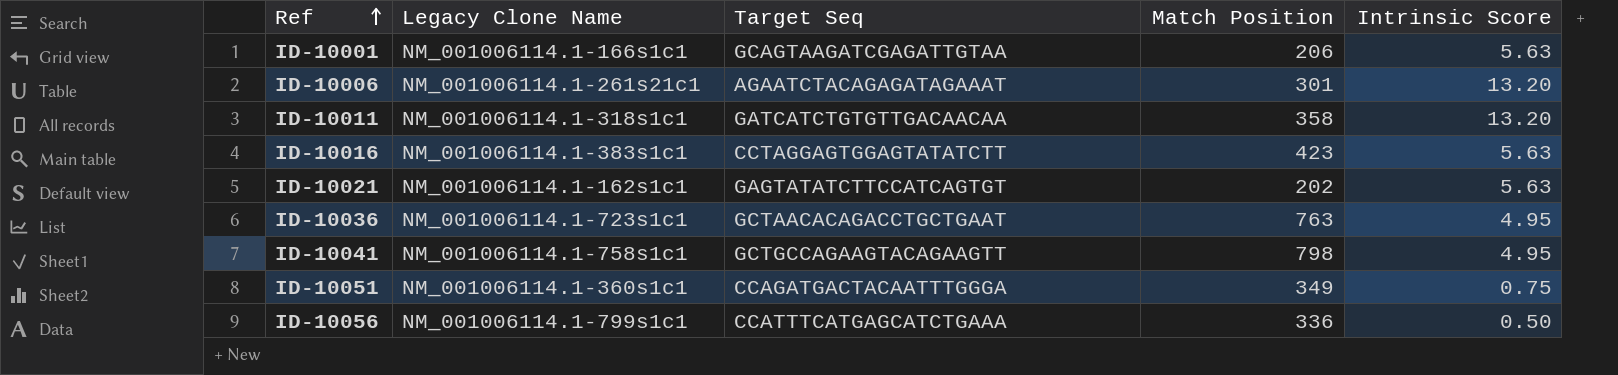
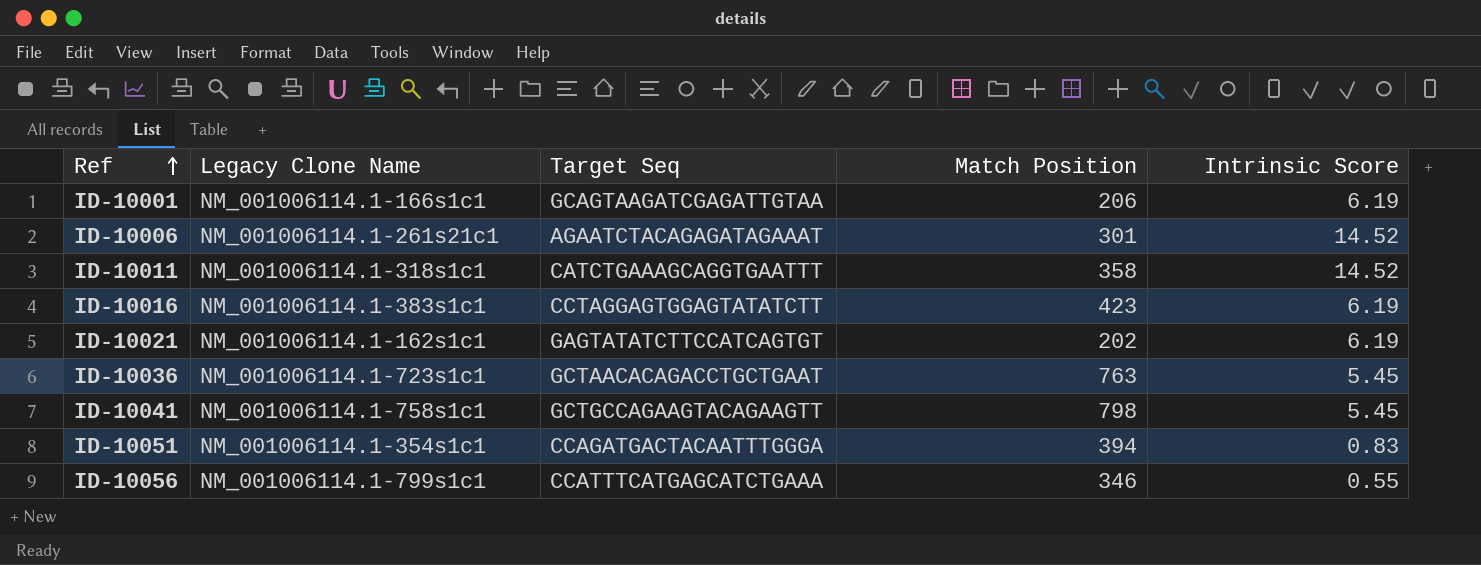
ID-10001 | Intrinsic Score: 5.63 -> 6.19
ID-10006 | Intrinsic Score: 13.20 -> 14.52
ID-10011 | Target Seq: GATCATCTGTGTTGACAACAA -> CATCTGAAAGCAGGTGAATTT
ID-10011 | Intrinsic Score: 13.20 -> 14.52
ID-10016 | Intrinsic Score: 5.63 -> 6.19
ID-10021 | Intrinsic Score: 5.63 -> 6.19
ID-10036 | Intrinsic Score: 4.95 -> 5.45
ID-10041 | Intrinsic Score: 4.95 -> 5.45
ID-10051 | Legacy Clone Name: NM_001006114.1-360s1c1 -> NM_001006114.1-354s1c1
ID-10051 | Match Position: 349 -> 394
ID-10051 | Intrinsic Score: 0.75 -> 0.83
ID-10056 | Match Position: 336 -> 346
ID-10056 | Intrinsic Score: 0.50 -> 0.55

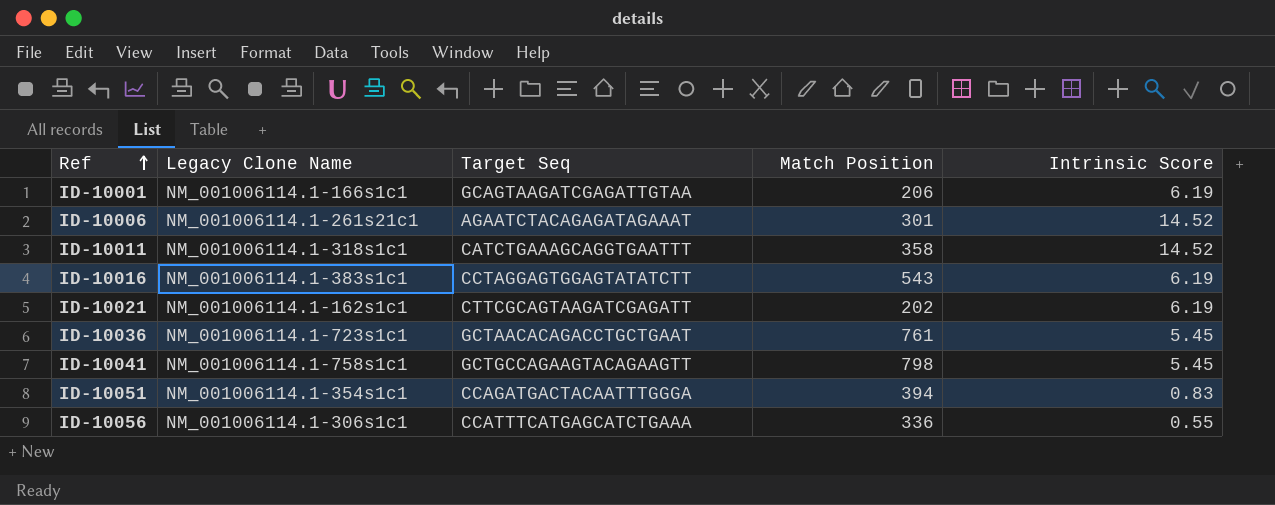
ID-10016 | Match Position: 423 -> 543
ID-10021 | Target Seq: GAGTATATCTTCCATCAGTGT -> CTTCGCAGTAAGATCGAGATT
ID-10036 | Match Position: 763 -> 761
ID-10056 | Legacy Clone Name: NM_001006114.1-799s1c1 -> NM_001006114.1-306s1c1
ID-10056 | Match Position: 346 -> 336

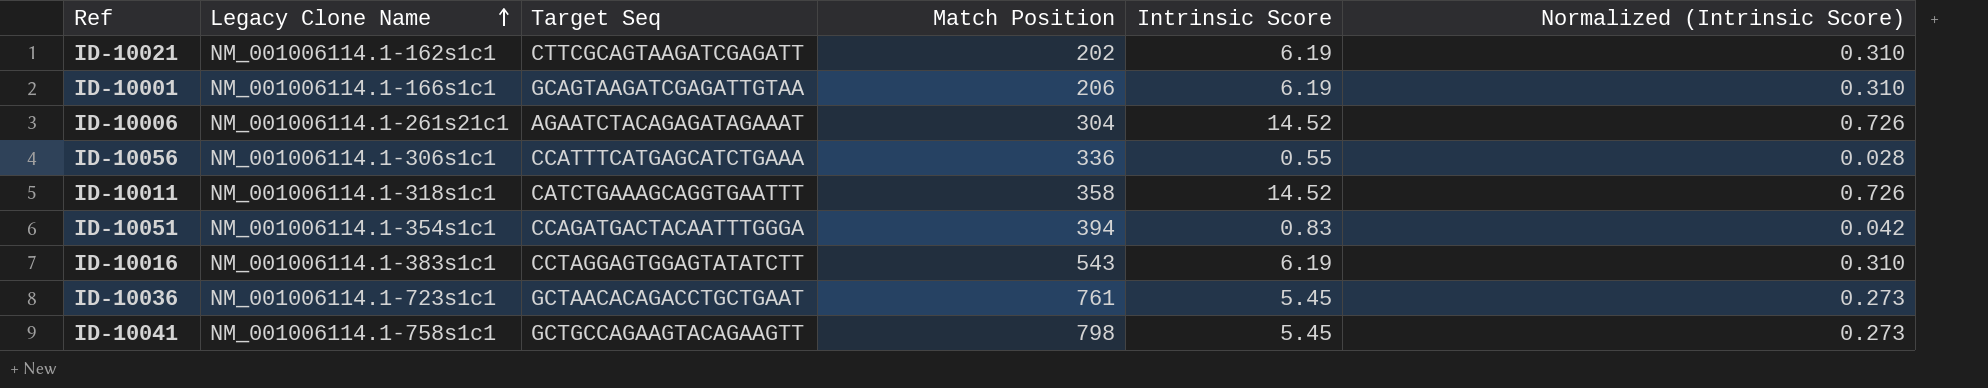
row order: Ref ascending -> Legacy Clone Name ascending
column Normalized (Intrinsic Score) | formula: none -> [Intrinsic Score] * 0.05
ID-10006 | Match Position: 301 -> 304

